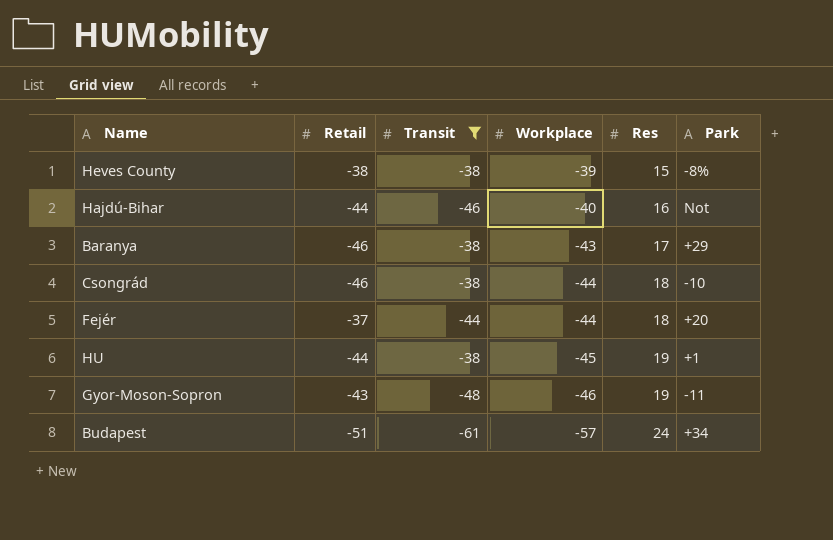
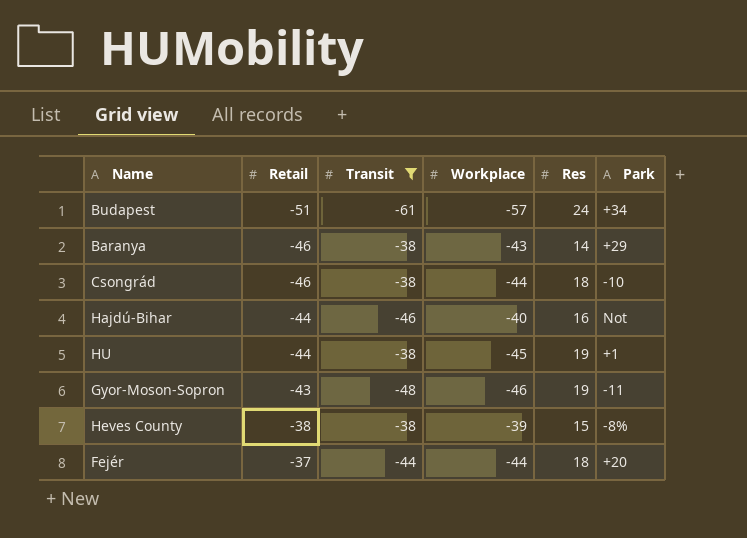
row order: Workplace descending -> Retail ascending
Baranya | Res: 17 -> 14

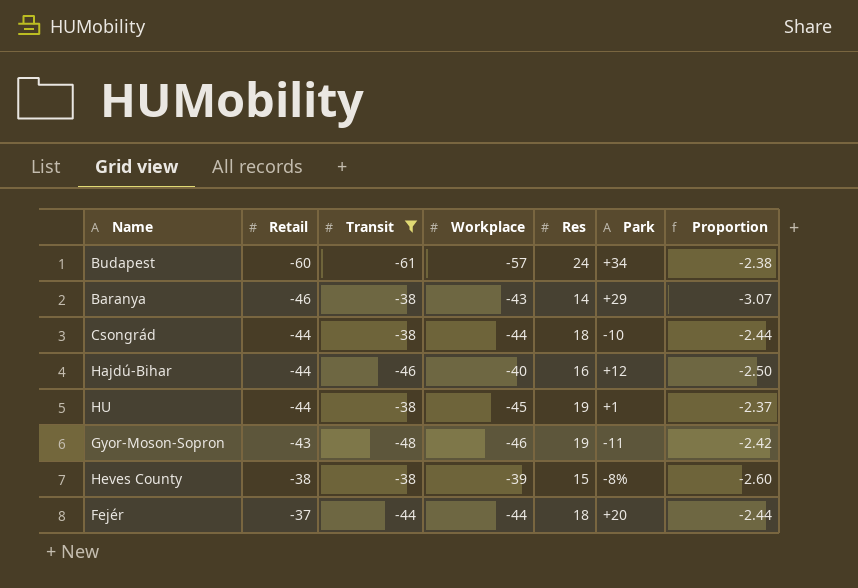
column Proportion | formula: none -> [Workplace] / [Res]
Budapest | Retail: -51 -> -60
Csongrád | Retail: -46 -> -44
Hajdú-Bihar | Park: Not -> +12

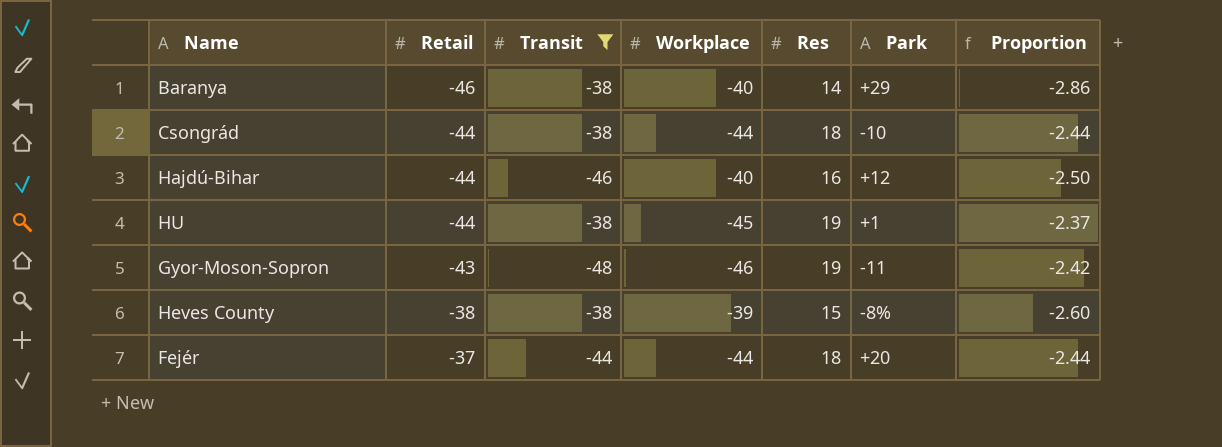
row Budapest: -60 | -61 | -57 | 24 | +34 | -2.38 -> none
Baranya | Workplace: -43 -> -40
Baranya | Proportion: -3.07 -> -2.86

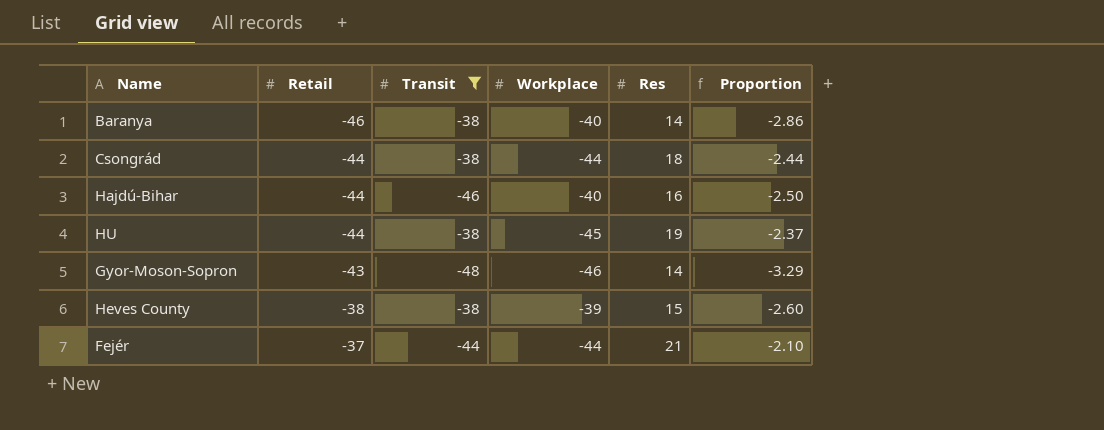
column Park | position: 6 -> none
Gyor-Moson-Sopron | Res: 19 -> 14
Gyor-Moson-Sopron | Proportion: -2.42 -> -3.29
Fejér | Res: 18 -> 21
Fejér | Proportion: -2.44 -> -2.10

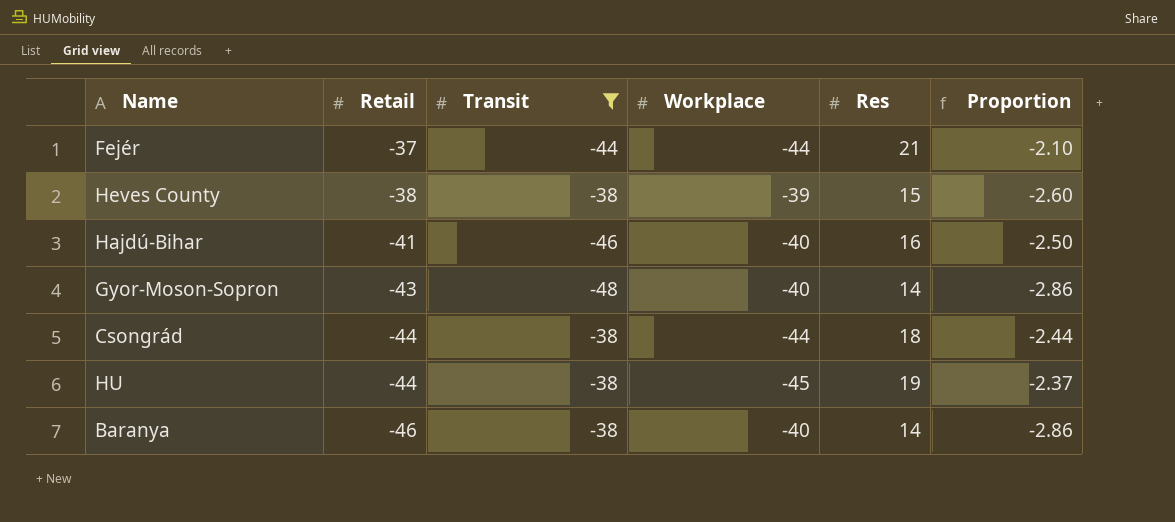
row order: Retail ascending -> Retail descending
Hajdú-Bihar | Retail: -44 -> -41
Gyor-Moson-Sopron | Workplace: -46 -> -40
Gyor-Moson-Sopron | Proportion: -3.29 -> -2.86

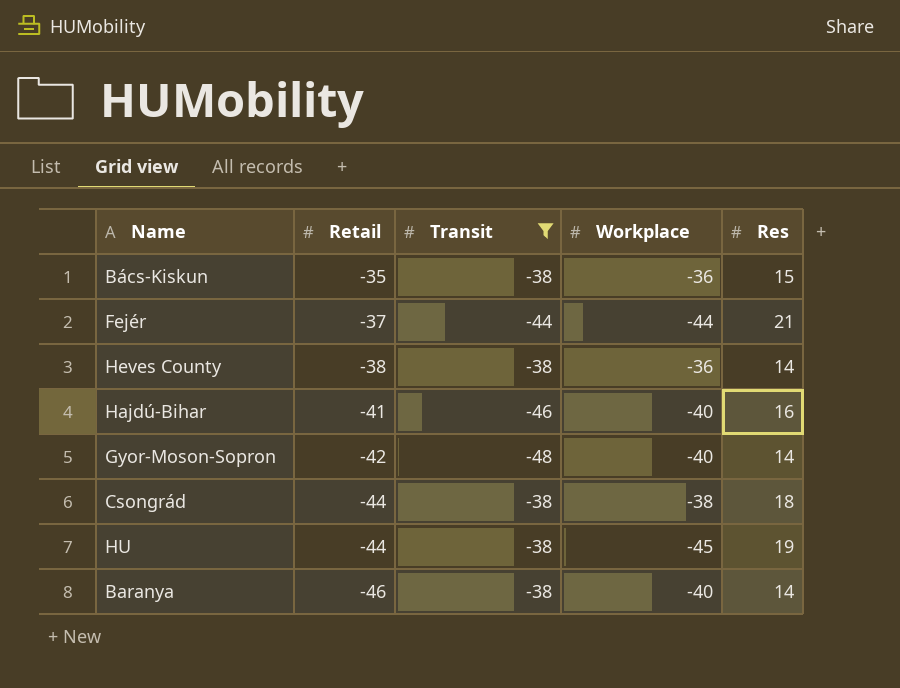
column Proportion | formula: [Workplace] / [Res] -> none
row Bács-Kiskun: none -> -35 | -38 | -36 | 15
Heves County | Workplace: -39 -> -36
Heves County | Res: 15 -> 14
Gyor-Moson-Sopron | Retail: -43 -> -42
Csongrád | Workplace: -44 -> -38

